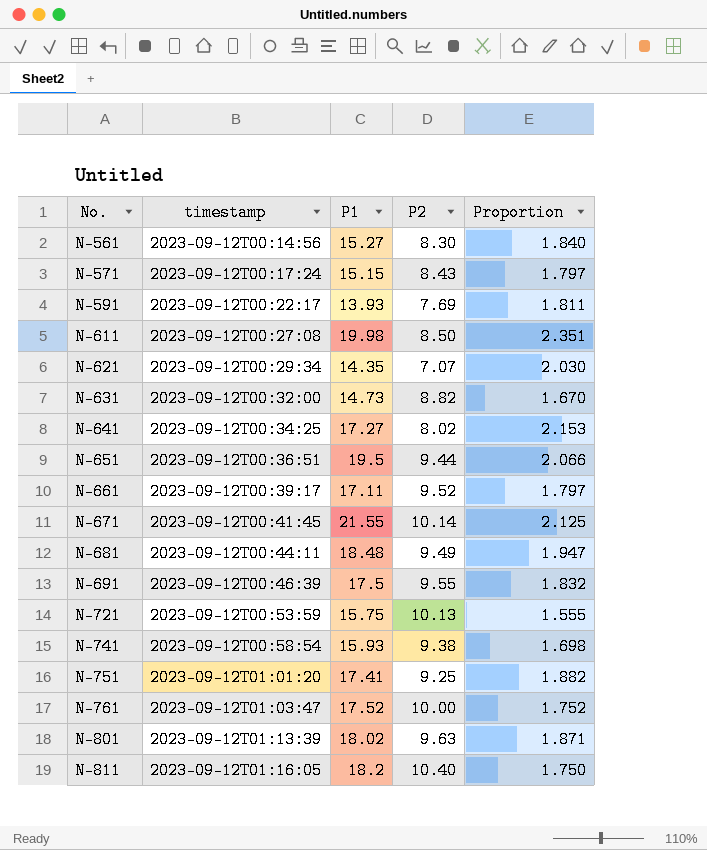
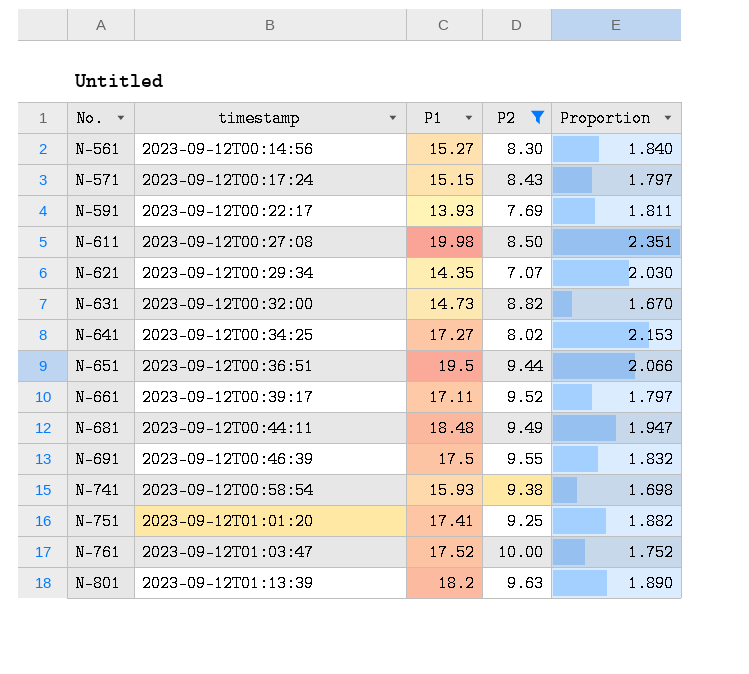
filter: none -> P2 <= 10.00
N-801 | P1: 18.02 -> 18.2
N-801 | Proportion: 1.871 -> 1.890

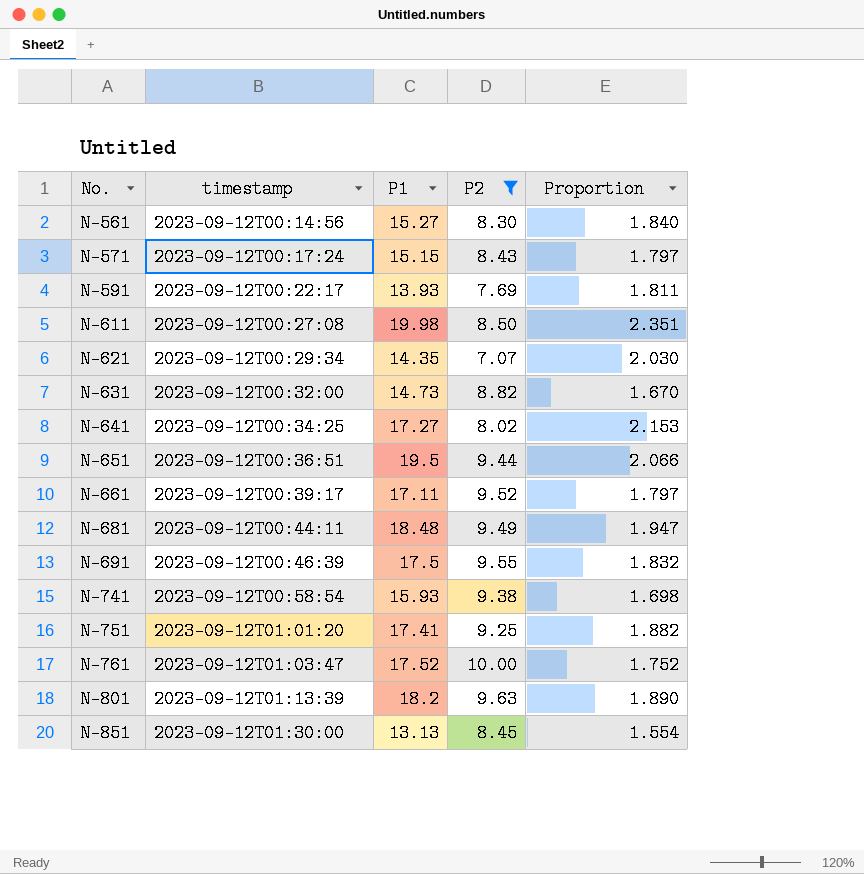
row N-851: none -> 2023-09-12T01:30:00 | 13.13 | 8.45 | 1.554

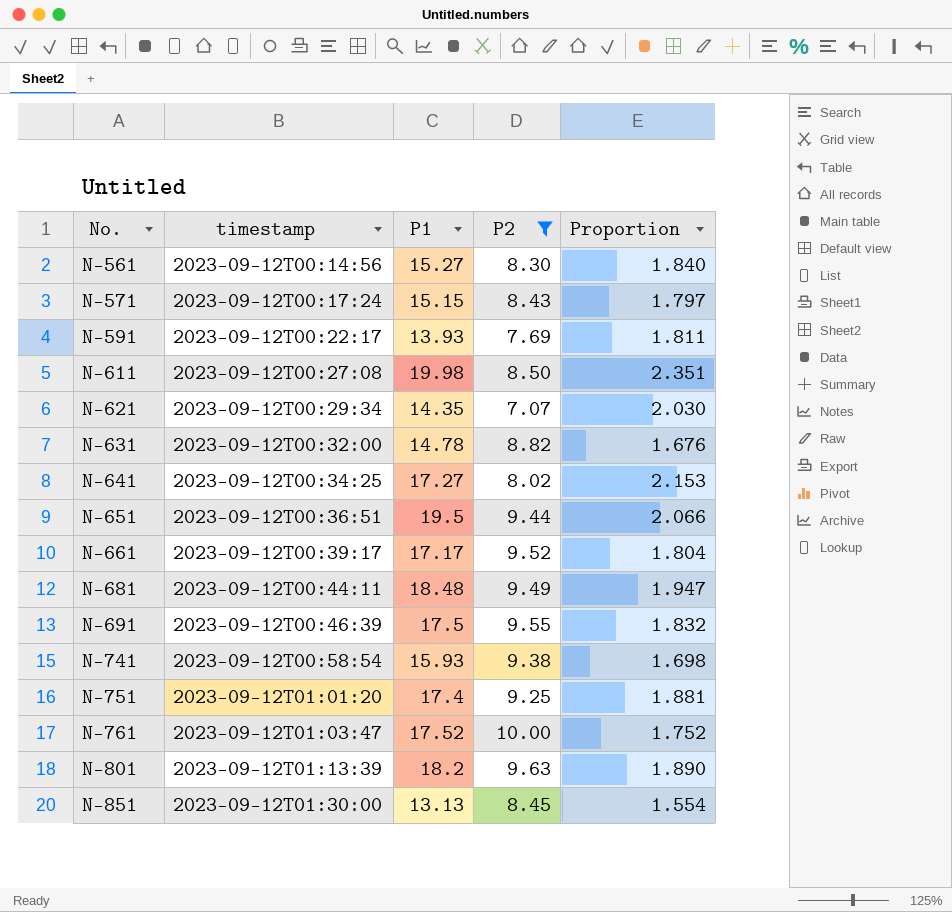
N-631 | P1: 14.73 -> 14.78
N-631 | Proportion: 1.670 -> 1.676
N-661 | P1: 17.11 -> 17.17
N-661 | Proportion: 1.797 -> 1.804
N-751 | P1: 17.41 -> 17.4
N-751 | Proportion: 1.882 -> 1.881

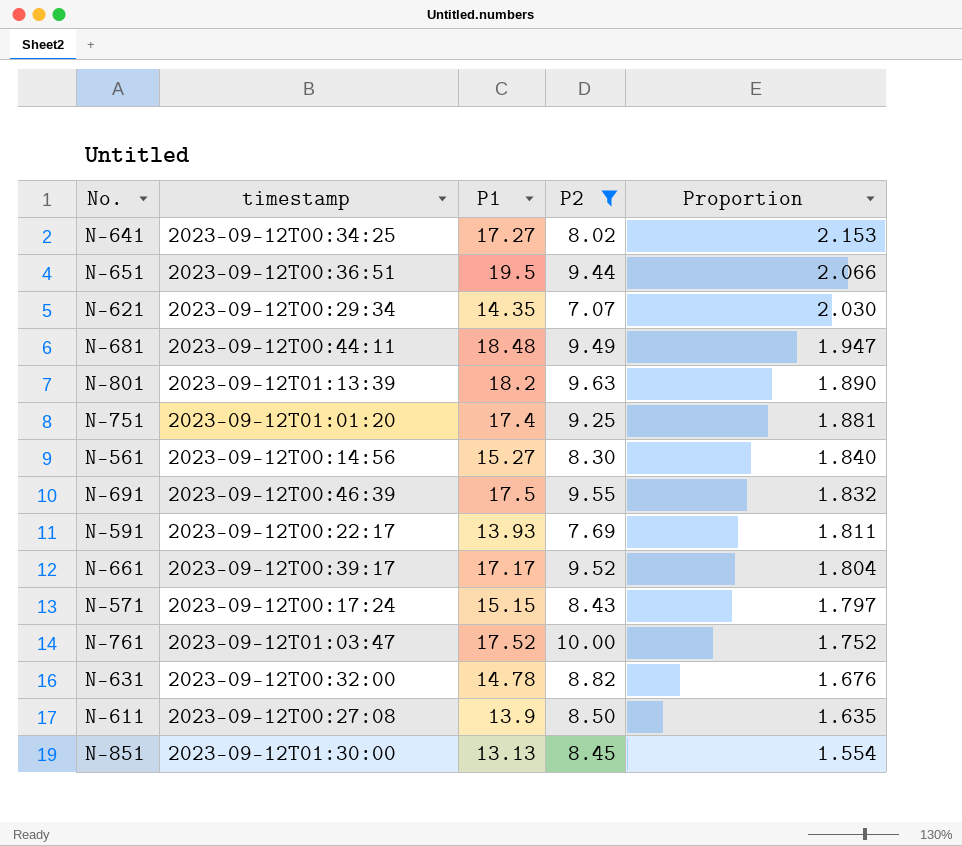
row order: No. ascending -> Proportion descending
row N-741: 2023-09-12T00:58:54 | 15.93 | 9.38 | 1.698 -> none
N-611 | P1: 19.98 -> 13.9
N-611 | Proportion: 2.351 -> 1.635

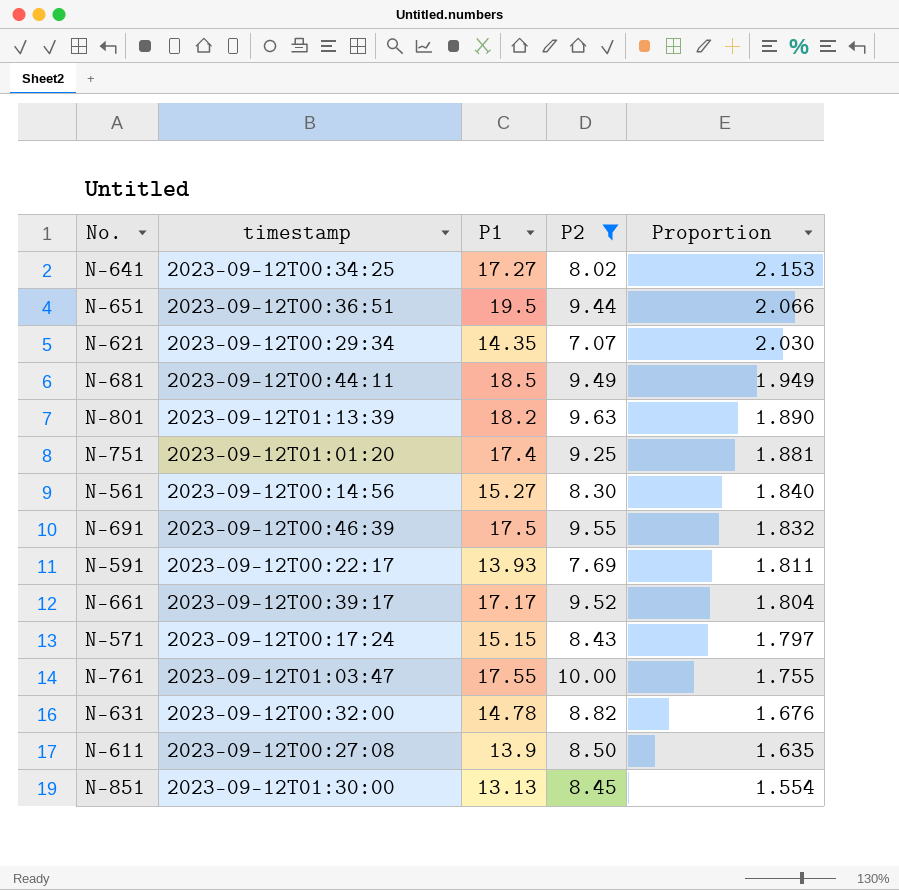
N-681 | P1: 18.48 -> 18.5
N-681 | Proportion: 1.947 -> 1.949
N-761 | P1: 17.52 -> 17.55
N-761 | Proportion: 1.752 -> 1.755

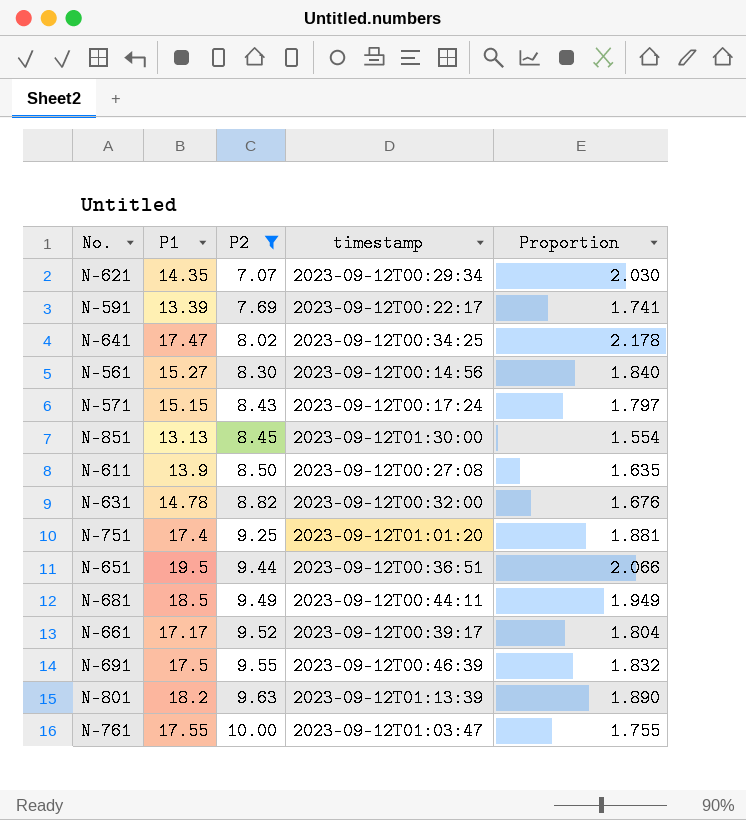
row order: Proportion descending -> P2 ascending
column timestamp | position: 2 -> 4
N-591 | P1: 13.93 -> 13.39
N-591 | Proportion: 1.811 -> 1.741
N-641 | P1: 17.27 -> 17.47
N-641 | Proportion: 2.153 -> 2.178

